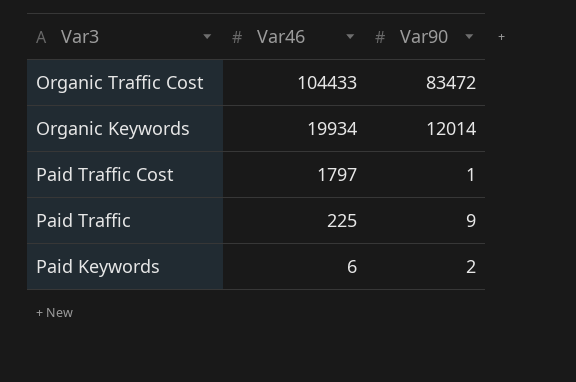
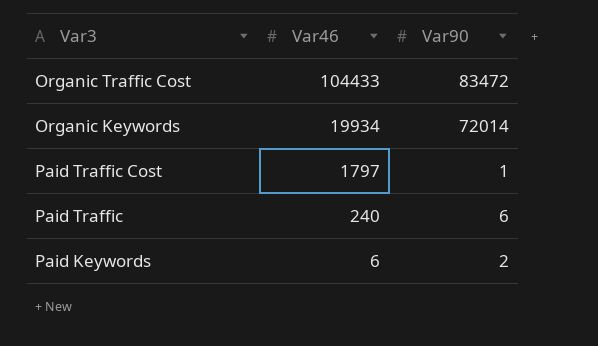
Organic Keywords | Var90: 12014 -> 72014
Paid Traffic | Var46: 225 -> 240
Paid Traffic | Var90: 9 -> 6

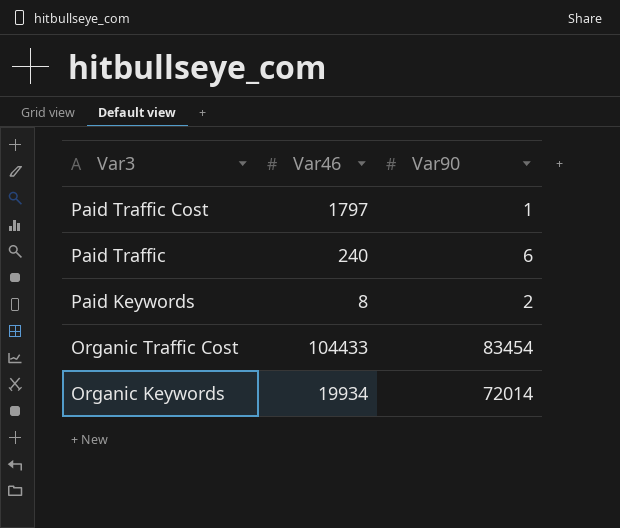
row order: Var46 descending -> Var3 descending
Paid Keywords | Var46: 6 -> 8
Organic Traffic Cost | Var90: 83472 -> 83454

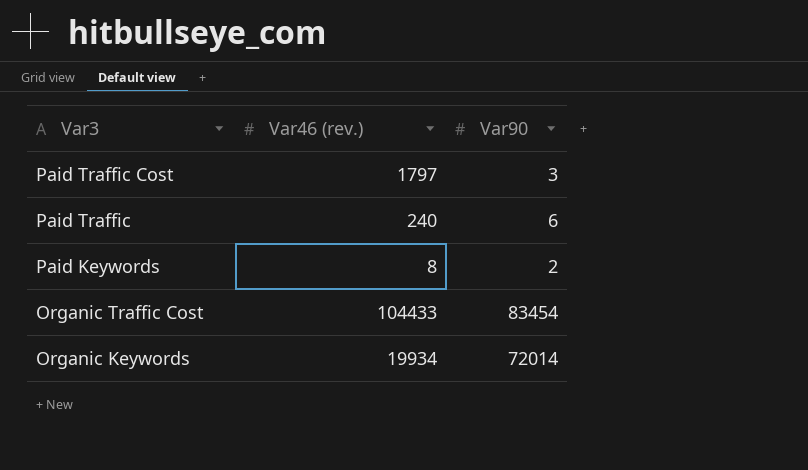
column name: Var46 -> Var46 (rev.)
Paid Traffic Cost | Var90: 1 -> 3

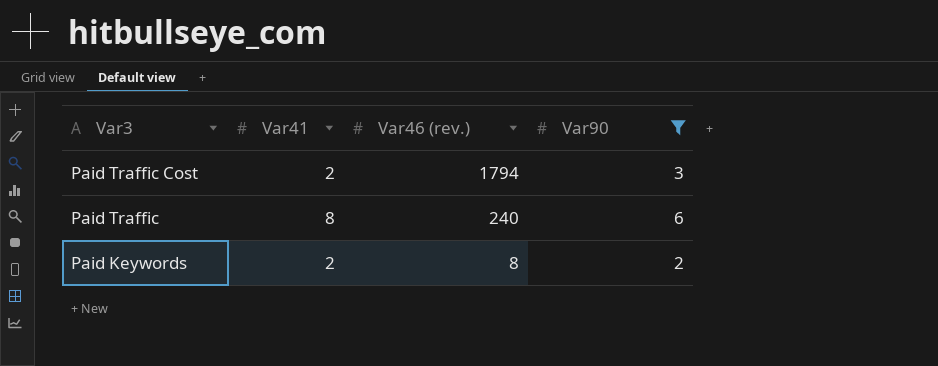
filter: none -> Var90 <= 6
column Var41 | position: none -> 2
Paid Traffic Cost | Var46 (rev.): 1797 -> 1794

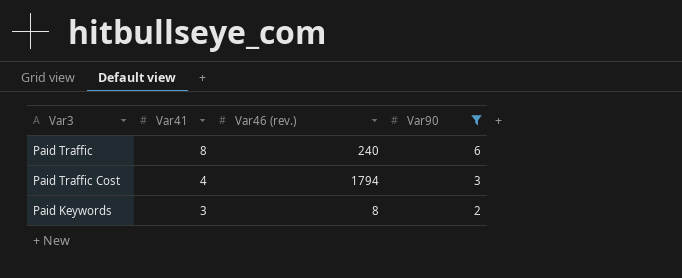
row order: Var3 descending -> Var41 descending
Paid Traffic Cost | Var41: 2 -> 4
Paid Keywords | Var41: 2 -> 3

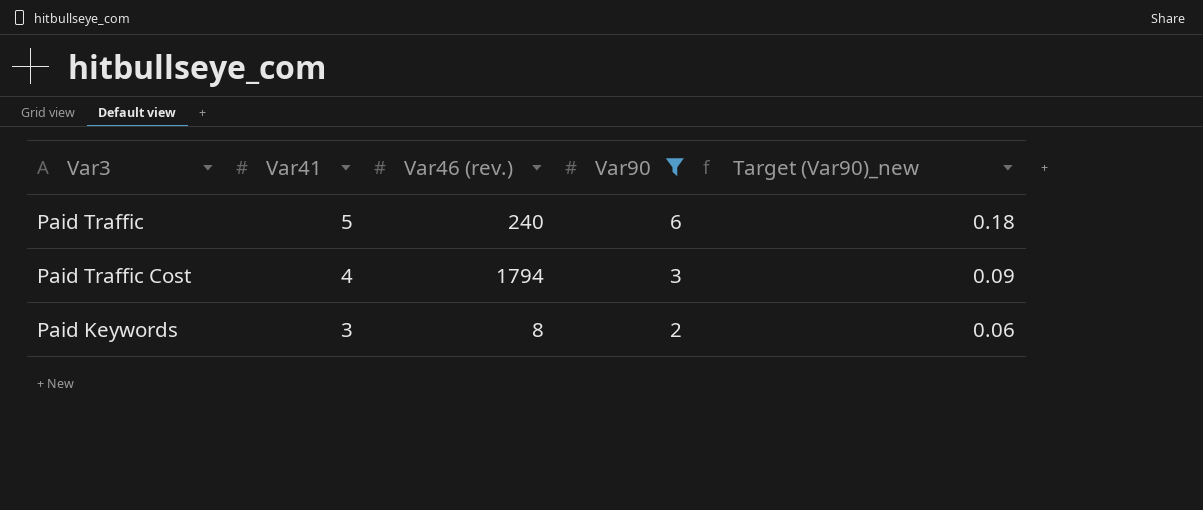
column Target (Var90)_new | formula: none -> [Var90] * 0.03
Paid Traffic | Var41: 8 -> 5

